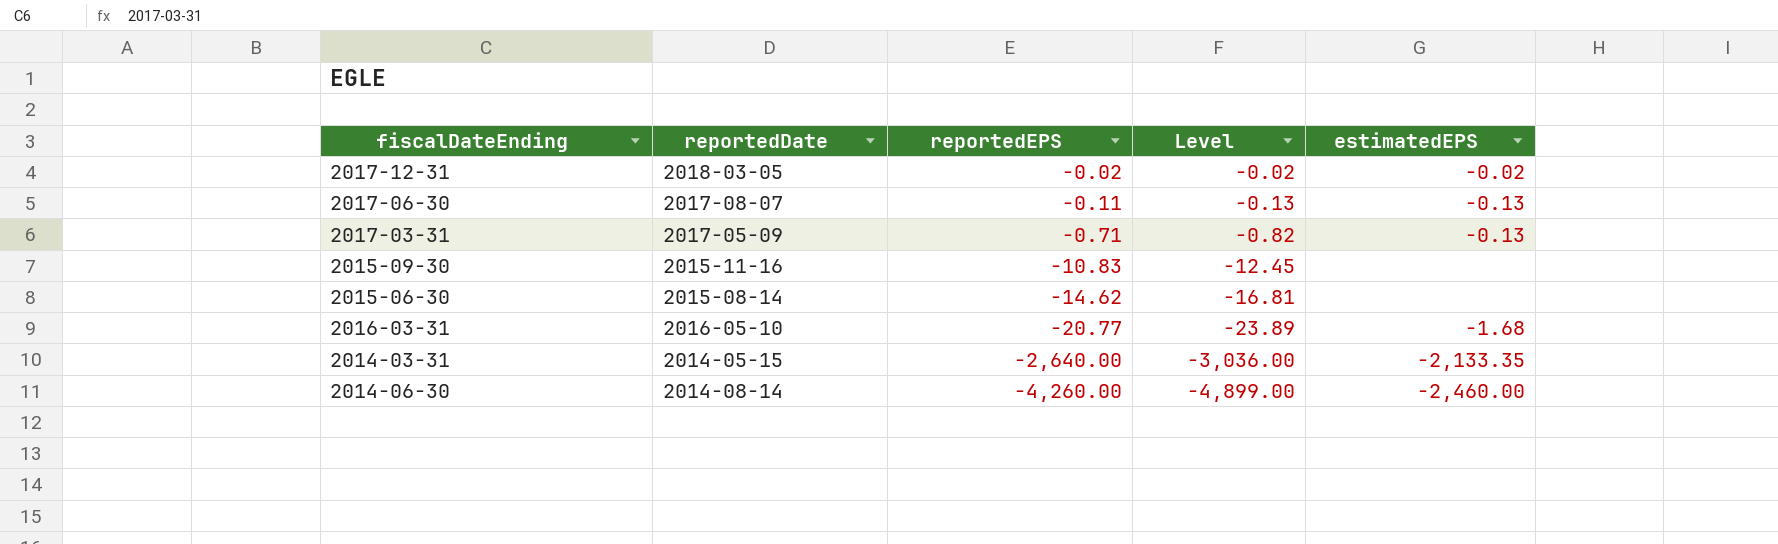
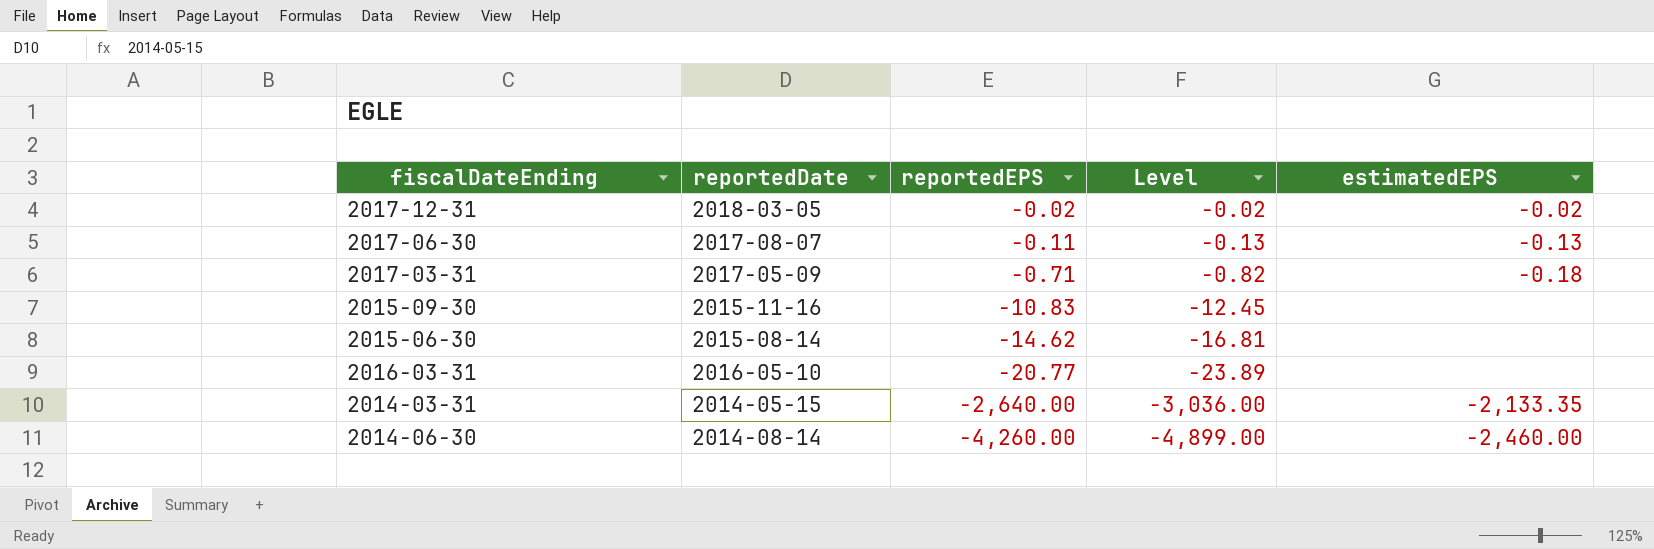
2017-03-31 | estimatedEPS: -0.13 -> -0.18
2016-03-31 | estimatedEPS: -1.68 -> none

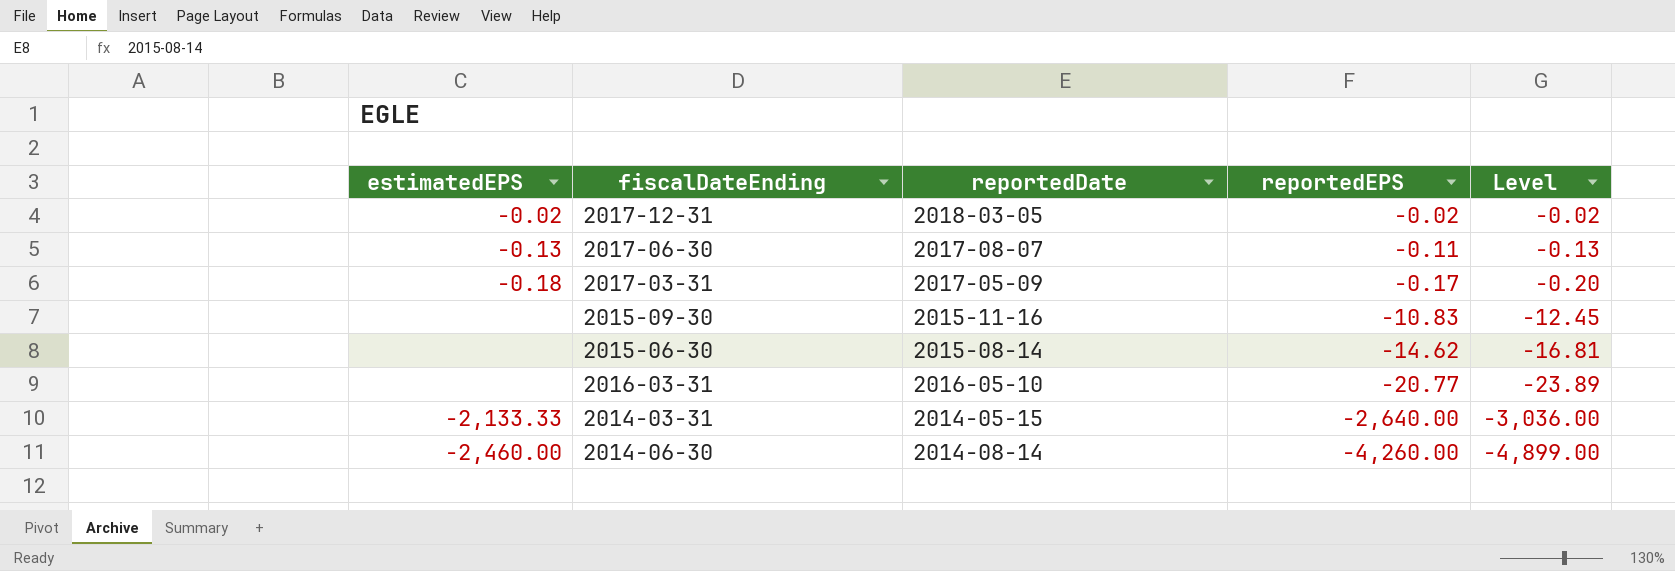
column estimatedEPS | position: 5 -> 1
2017-03-31 | reportedEPS: -0.71 -> -0.17
2017-03-31 | Level: -0.82 -> -0.20
2014-03-31 | estimatedEPS: -2,133.35 -> -2,133.33

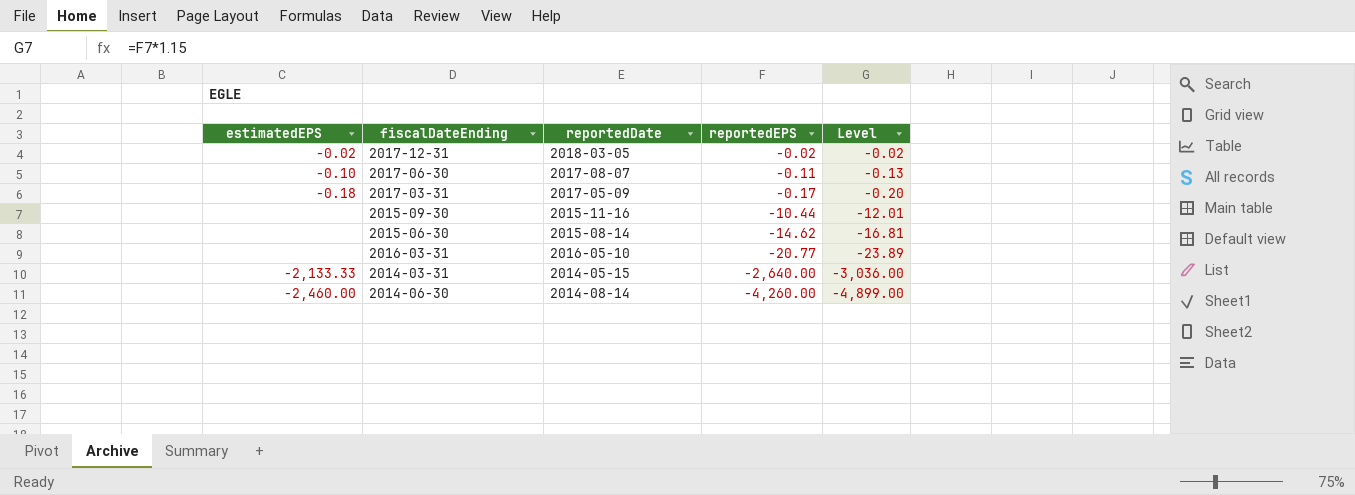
2017-06-30 | estimatedEPS: -0.13 -> -0.10
2015-09-30 | reportedEPS: -10.83 -> -10.44
2015-09-30 | Level: -12.45 -> -12.01

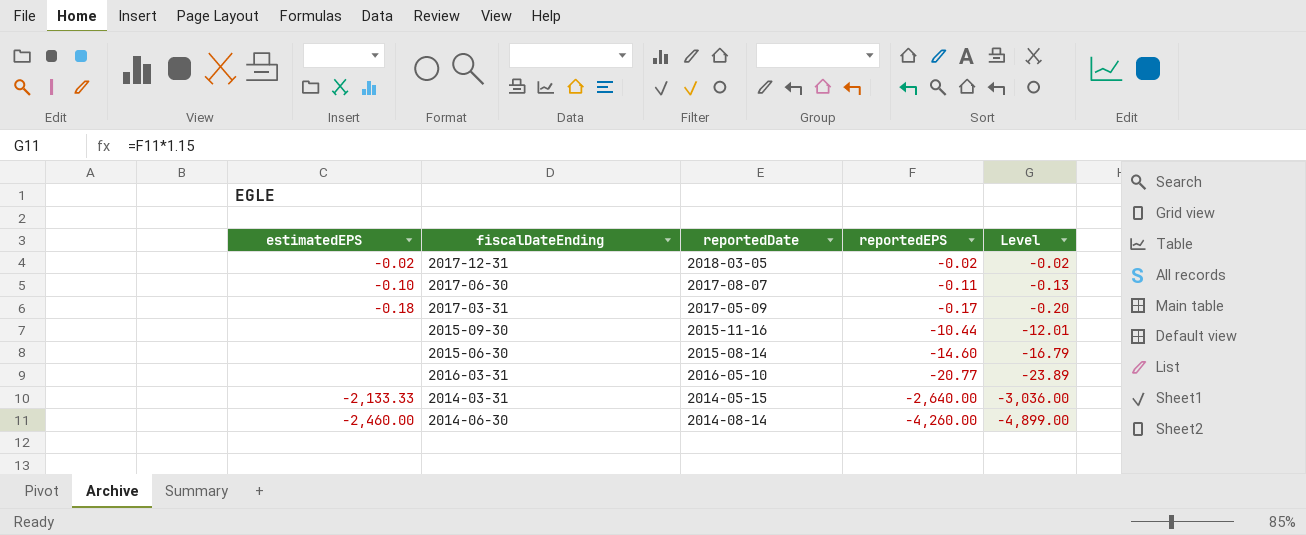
2015-06-30 | reportedEPS: -14.62 -> -14.60
2015-06-30 | Level: -16.81 -> -16.79

